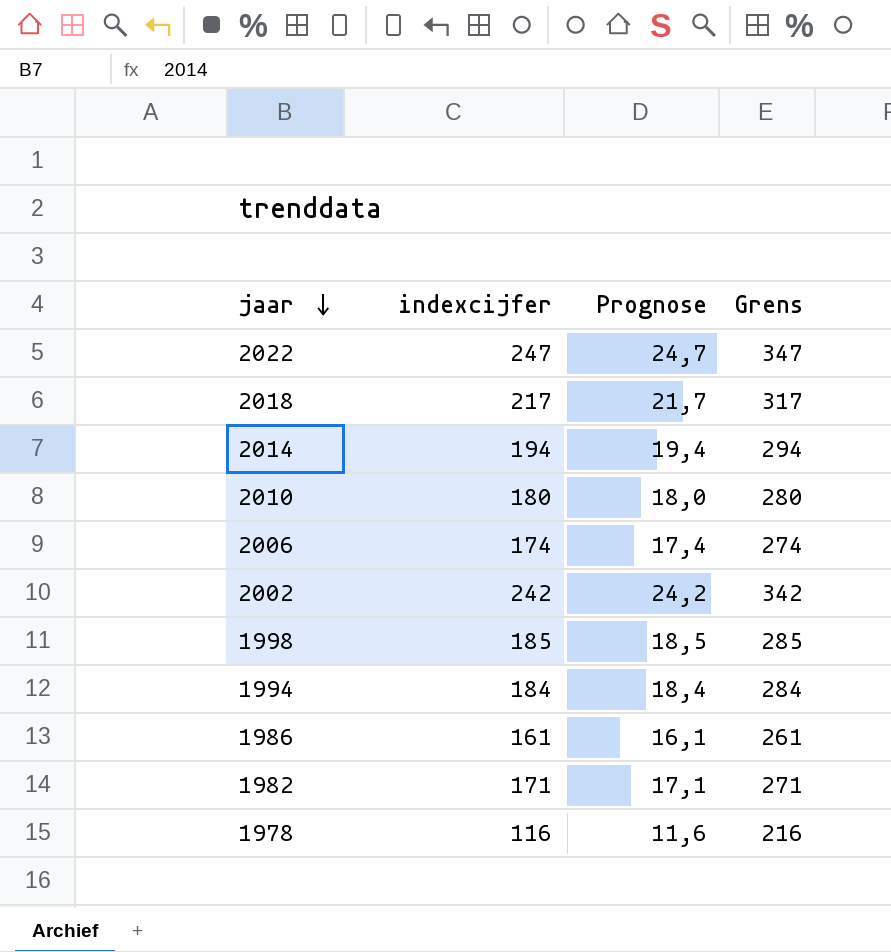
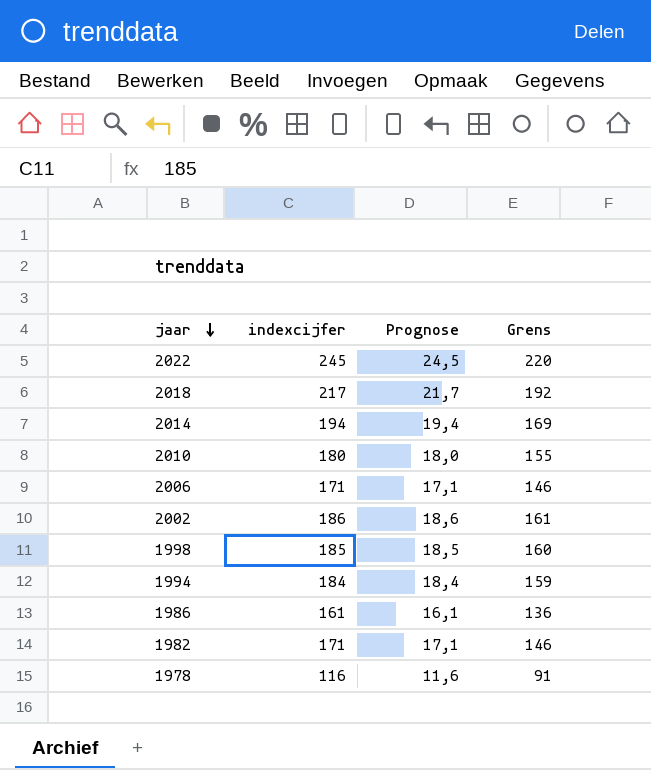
column Grens | formula: [indexcijfer] + 100 -> [indexcijfer] - 25
2022 | indexcijfer: 247 -> 245
2022 | Prognose: 24,7 -> 24,5
2006 | indexcijfer: 174 -> 171
2006 | Prognose: 17,4 -> 17,1
2002 | indexcijfer: 242 -> 186
2002 | Prognose: 24,2 -> 18,6

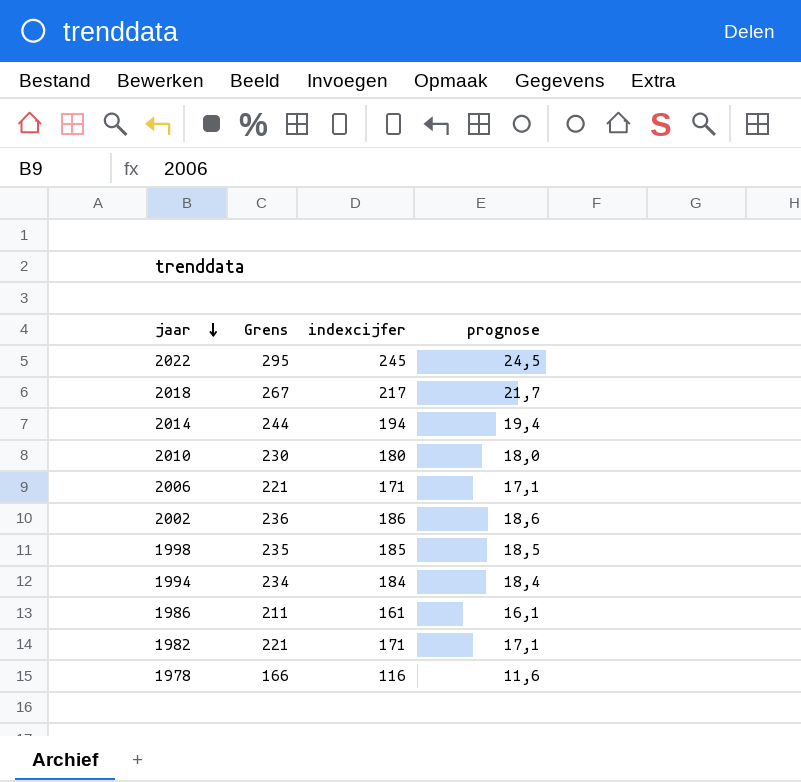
column Grens | formula: [indexcijfer] - 25 -> [indexcijfer] + 50
column Grens | position: 4 -> 2
column name: Prognose -> prognose

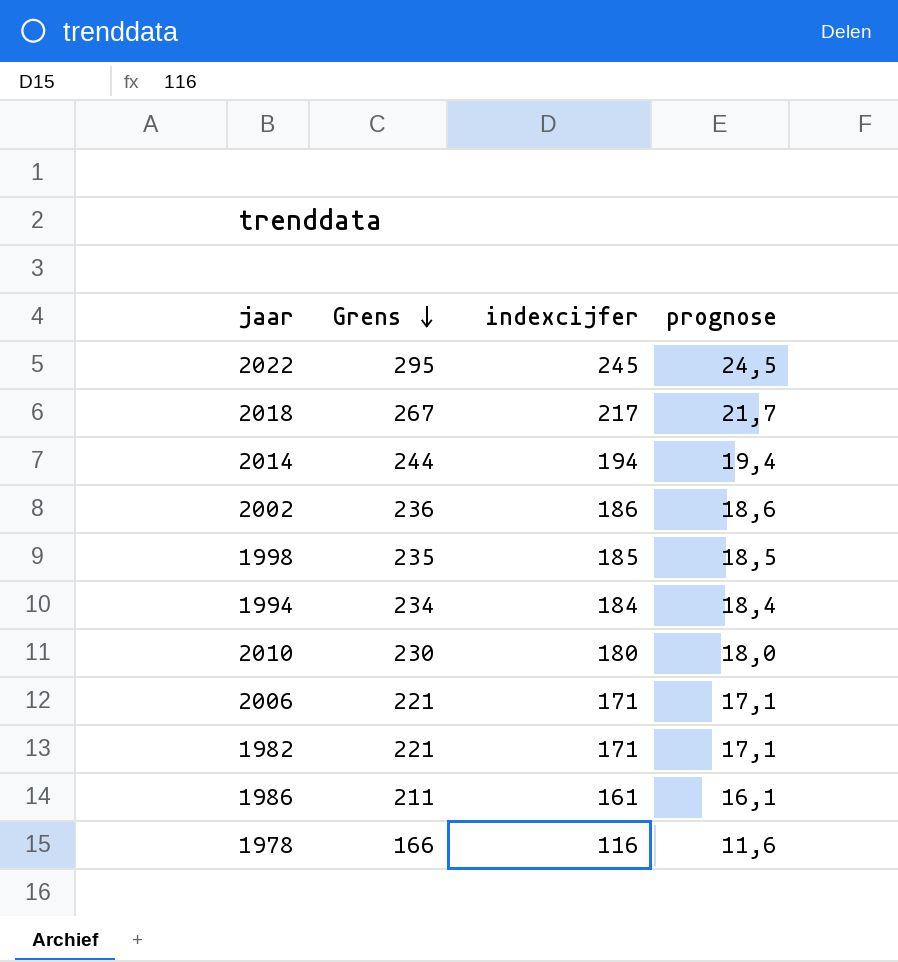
row order: jaar descending -> Grens descending

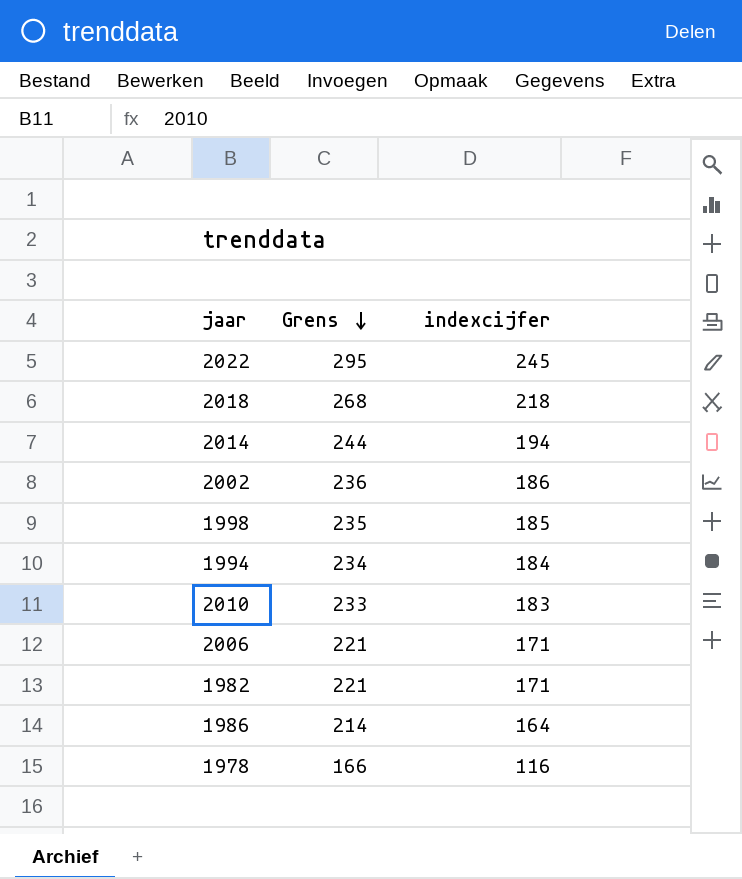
column prognose | formula: [indexcijfer] * 0,1 -> none
2018 | Grens: 267 -> 268
2018 | indexcijfer: 217 -> 218
2010 | Grens: 230 -> 233
2010 | indexcijfer: 180 -> 183
1986 | Grens: 211 -> 214
1986 | indexcijfer: 161 -> 164

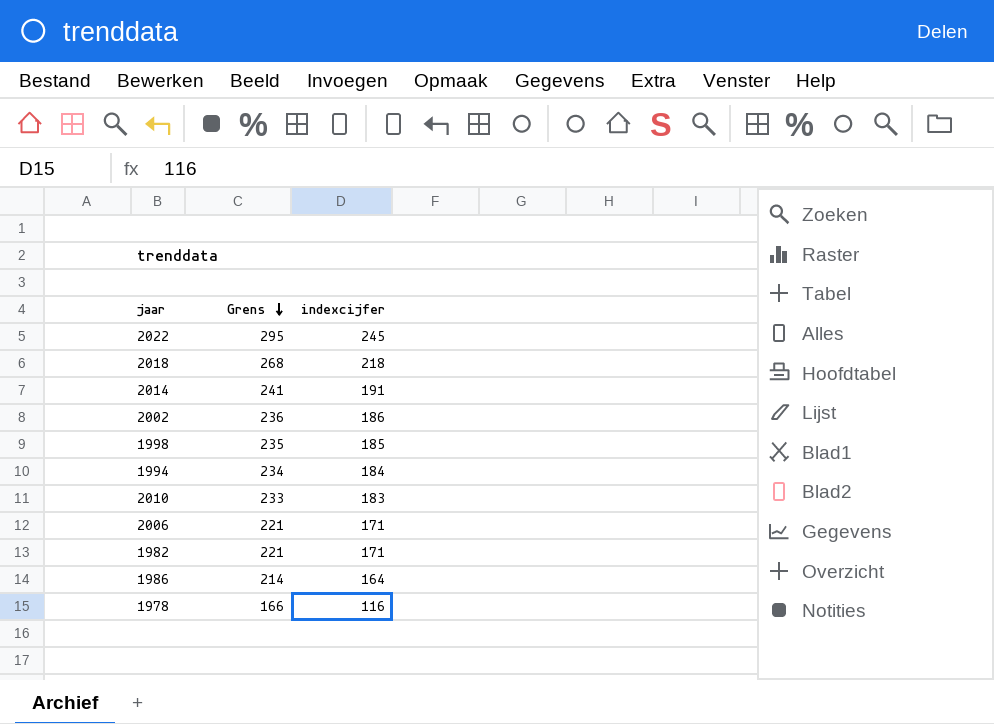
2014 | Grens: 244 -> 241
2014 | indexcijfer: 194 -> 191

